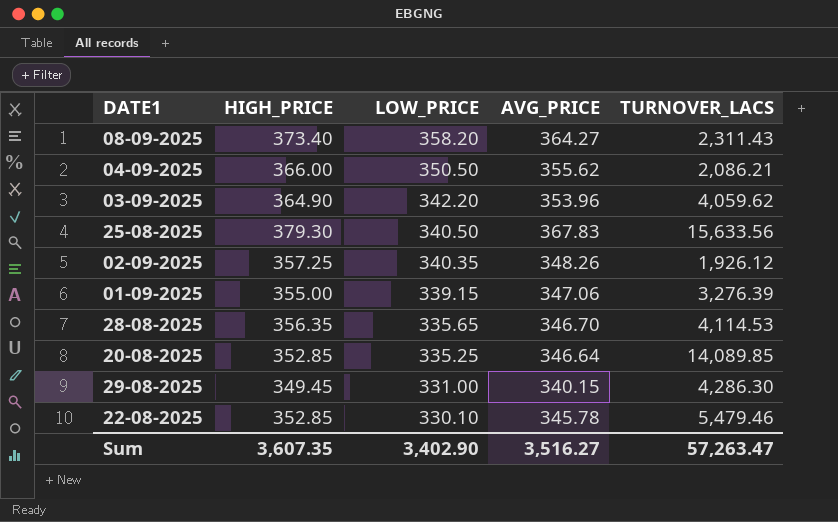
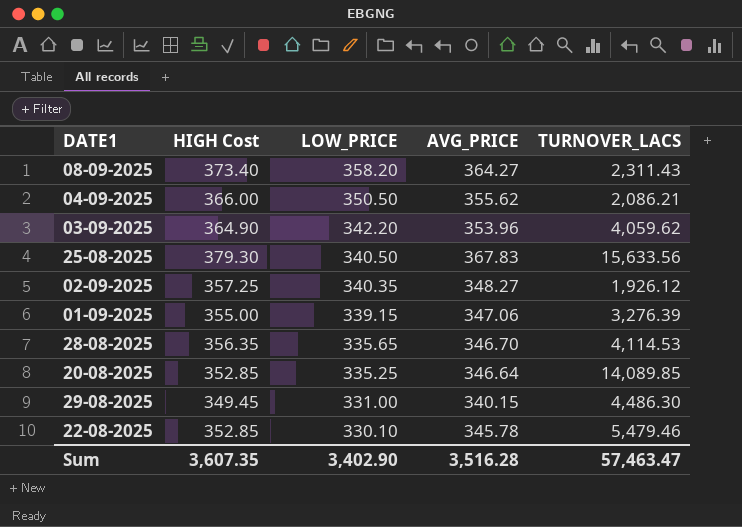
column name: HIGH_PRICE -> HIGH Cost
02-09-2025 | AVG_PRICE: 348.26 -> 348.27
29-08-2025 | TURNOVER_LACS: 4,286.30 -> 4,486.30
Sum | AVG_PRICE: 3,516.27 -> 3,516.28
Sum | TURNOVER_LACS: 57,263.47 -> 57,463.47

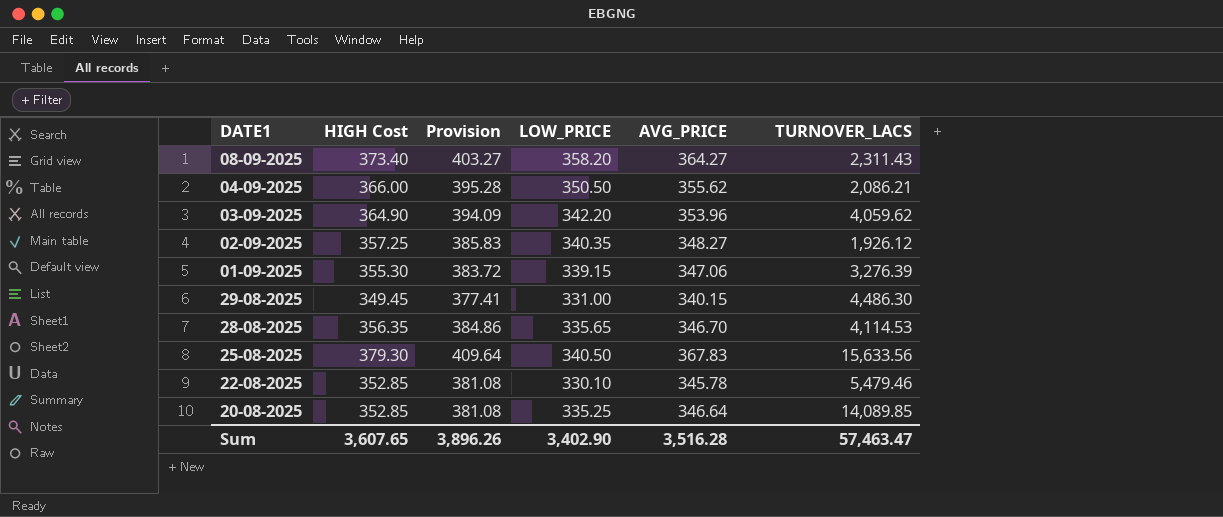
row order: LOW_PRICE descending -> DATE1 descending
column Provision | formula: none -> [HIGH Cost] * 1.08
01-09-2025 | HIGH Cost: 355.00 -> 355.30
Sum | HIGH Cost: 3,607.35 -> 3,607.65

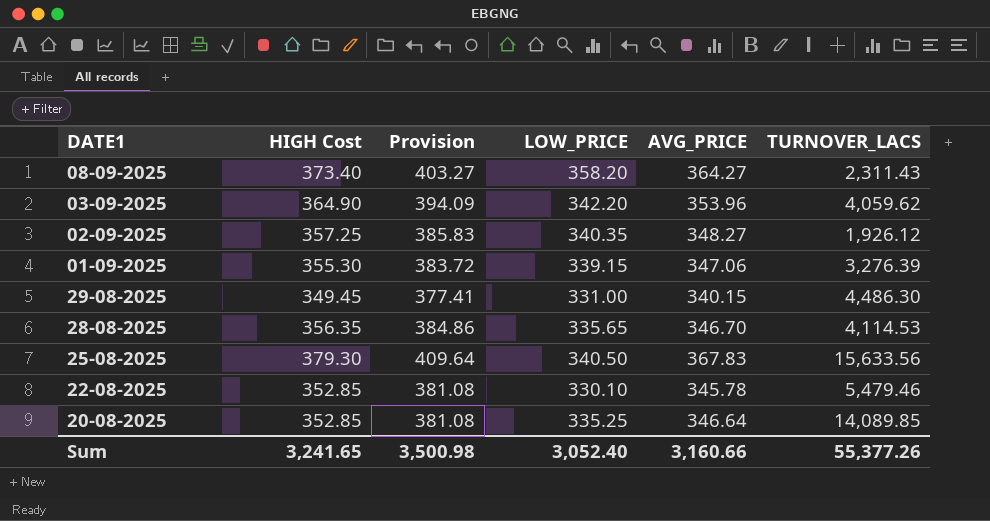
row 04-09-2025: 366.00 | 395.28 | 350.50 | 355.62 | 2,086.21 -> none
Sum | HIGH Cost: 3,607.65 -> 3,241.65
Sum | Provision: 3,896.26 -> 3,500.98
Sum | LOW_PRICE: 3,402.90 -> 3,052.40
Sum | AVG_PRICE: 3,516.28 -> 3,160.66
Sum | TURNOVER_LACS: 57,463.47 -> 55,377.26

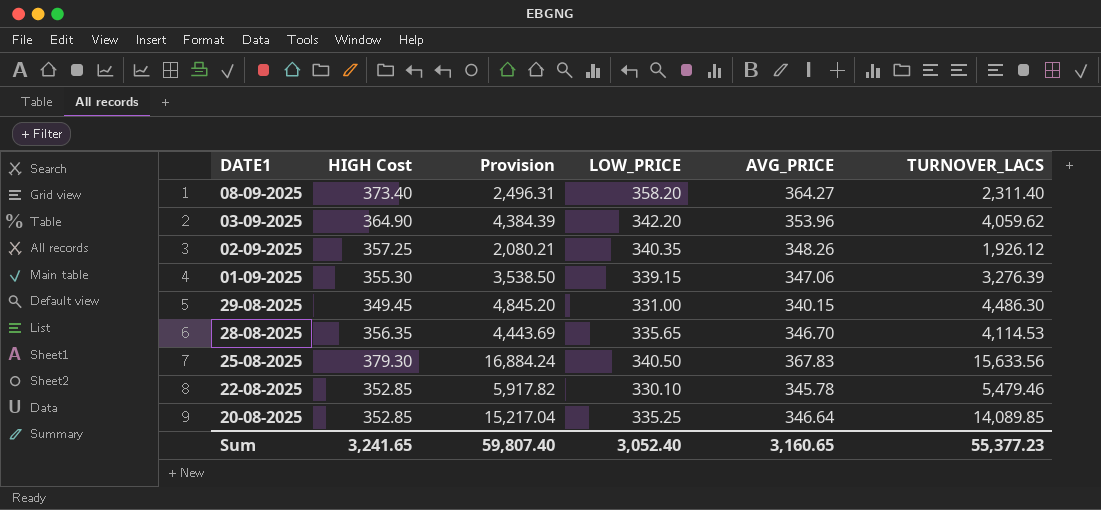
column Provision | formula: [HIGH Cost] * 1.08 -> [TURNOVER_LACS] * 1.08
08-09-2025 | TURNOVER_LACS: 2,311.43 -> 2,311.40
02-09-2025 | AVG_PRICE: 348.27 -> 348.26
Sum | Provision: 3,500.98 -> 59,807.40
Sum | AVG_PRICE: 3,160.66 -> 3,160.65
Sum | TURNOVER_LACS: 55,377.26 -> 55,377.23

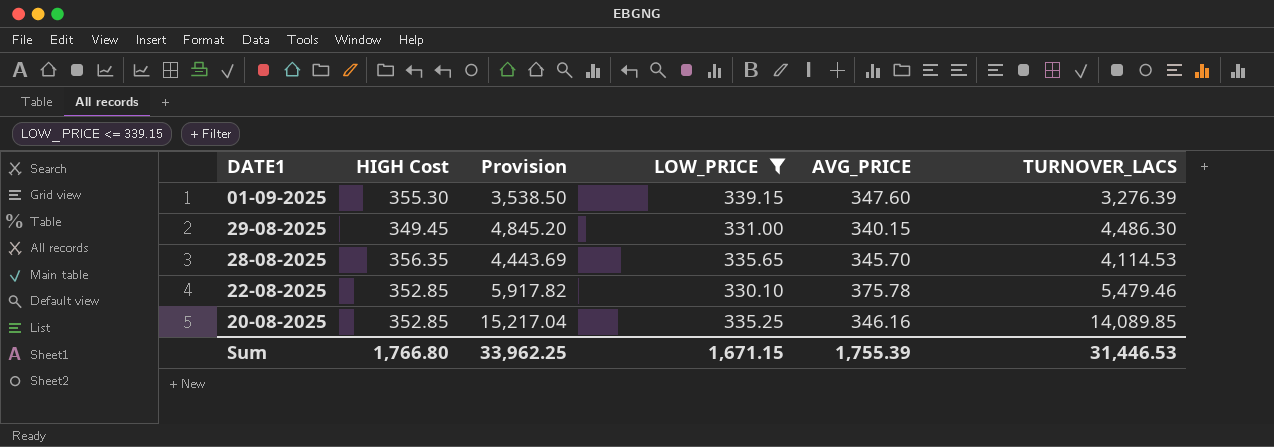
filter: none -> LOW_PRICE <= 339.15
01-09-2025 | AVG_PRICE: 347.06 -> 347.60
28-08-2025 | AVG_PRICE: 346.70 -> 345.70
22-08-2025 | AVG_PRICE: 345.78 -> 375.78
20-08-2025 | AVG_PRICE: 346.64 -> 346.16
Sum | HIGH Cost: 3,241.65 -> 1,766.80
Sum | Provision: 59,807.40 -> 33,962.25
Sum | LOW_PRICE: 3,052.40 -> 1,671.15
Sum | AVG_PRICE: 3,160.65 -> 1,755.39
Sum | TURNOVER_LACS: 55,377.23 -> 31,446.53

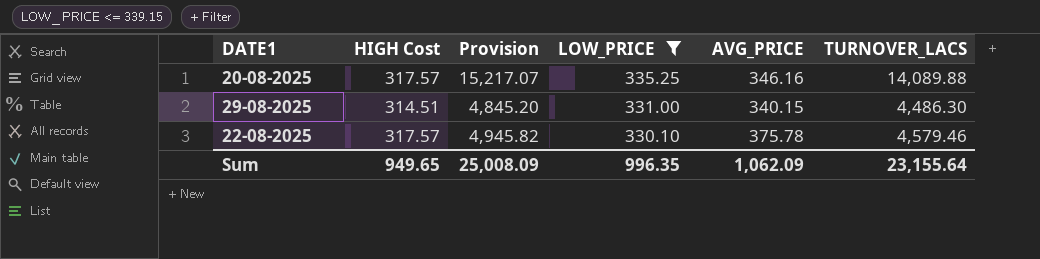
row order: DATE1 descending -> LOW_PRICE descending
row 01-09-2025: 355.30 | 3,538.50 | 339.15 | 347.60 | 3,276.39 -> none
row 28-08-2025: 356.35 | 4,443.69 | 335.65 | 345.70 | 4,114.53 -> none
20-08-2025 | HIGH Cost: 352.85 -> 317.57
20-08-2025 | Provision: 15,217.04 -> 15,217.07
20-08-2025 | TURNOVER_LACS: 14,089.85 -> 14,089.88
29-08-2025 | HIGH Cost: 349.45 -> 314.51
22-08-2025 | HIGH Cost: 352.85 -> 317.57
22-08-2025 | Provision: 5,917.82 -> 4,945.82
22-08-2025 | TURNOVER_LACS: 5,479.46 -> 4,579.46
Sum | HIGH Cost: 1,766.80 -> 949.65
Sum | Provision: 33,962.25 -> 25,008.09
Sum | LOW_PRICE: 1,671.15 -> 996.35
Sum | AVG_PRICE: 1,755.39 -> 1,062.09
Sum | TURNOVER_LACS: 31,446.53 -> 23,155.64

